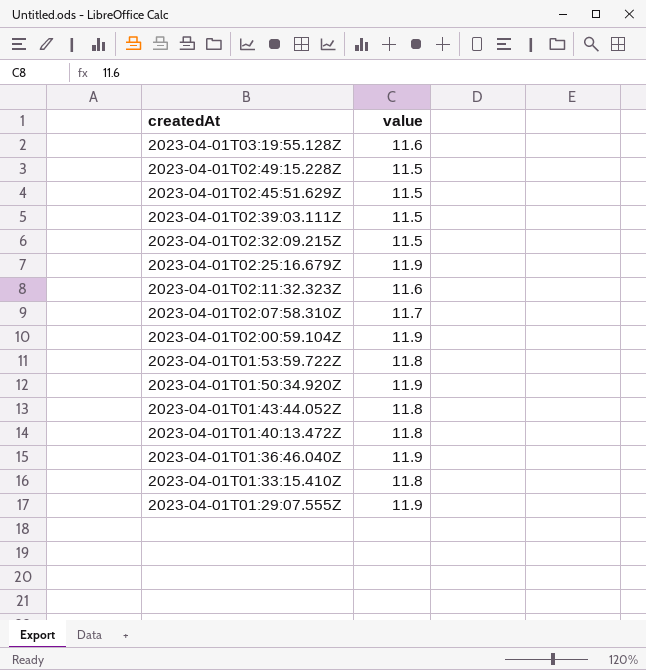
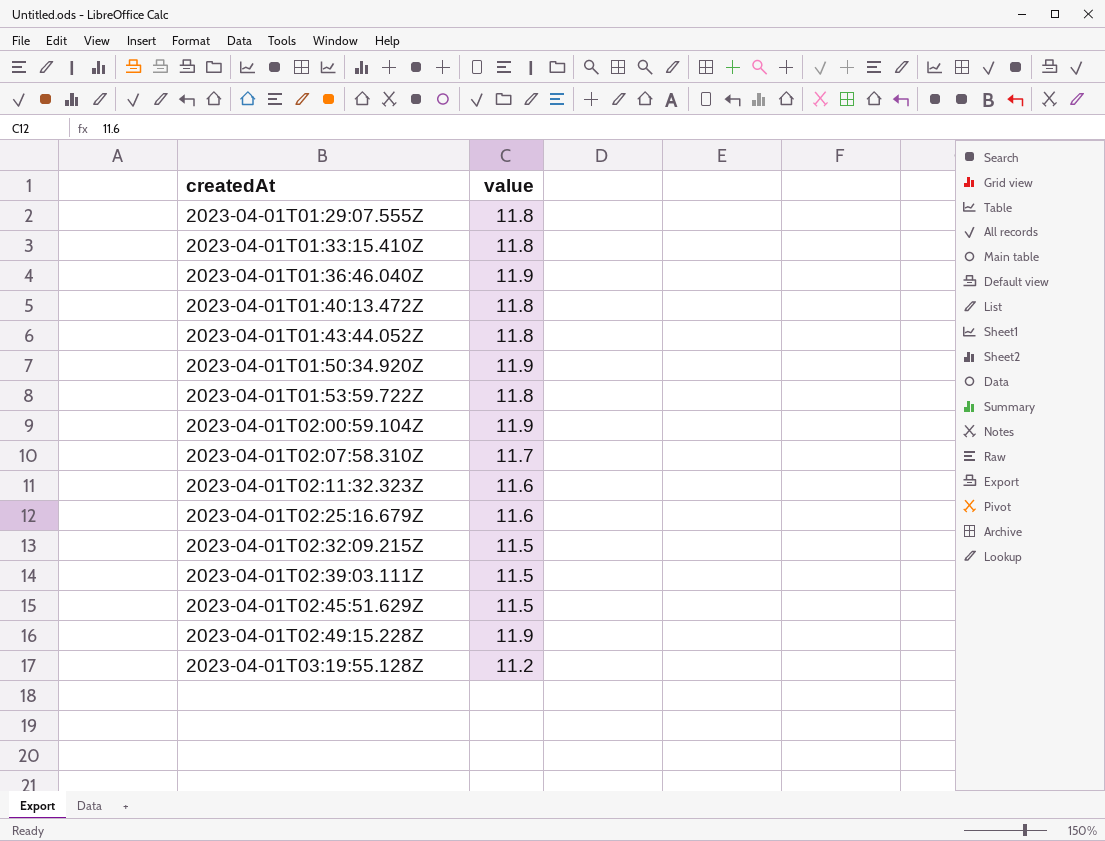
row order: createdAt descending -> createdAt ascending
2023-04-01T01:29:07.555Z | value: 11.9 -> 11.8
2023-04-01T02:25:16.679Z | value: 11.9 -> 11.6
2023-04-01T02:49:15.228Z | value: 11.5 -> 11.9
2023-04-01T03:19:55.128Z | value: 11.6 -> 11.2

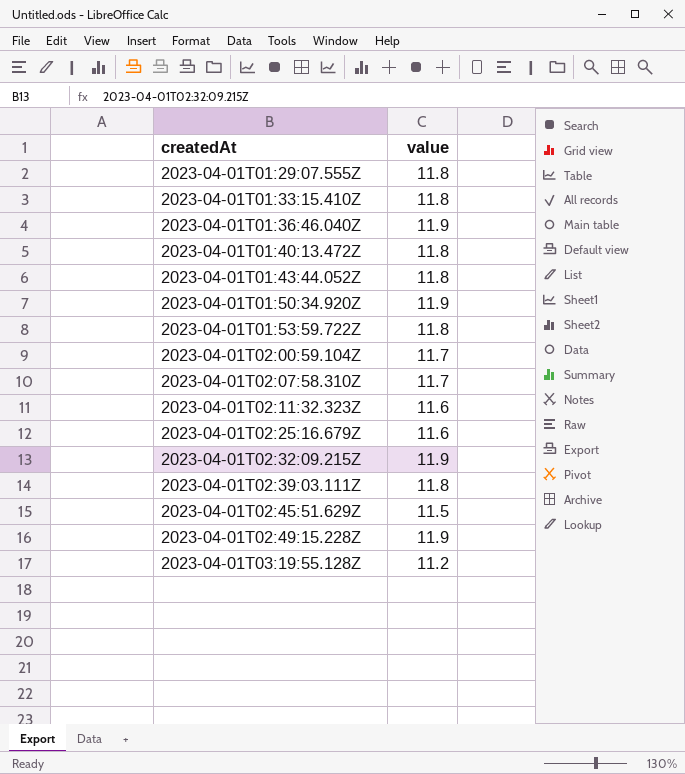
2023-04-01T02:00:59.104Z | value: 11.9 -> 11.7
2023-04-01T02:32:09.215Z | value: 11.5 -> 11.9
2023-04-01T02:39:03.111Z | value: 11.5 -> 11.8

